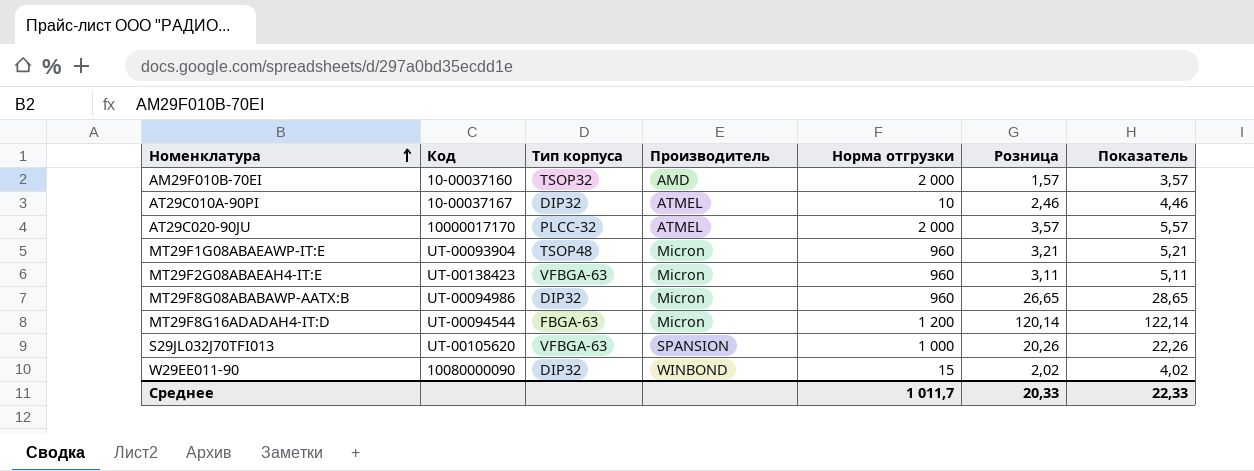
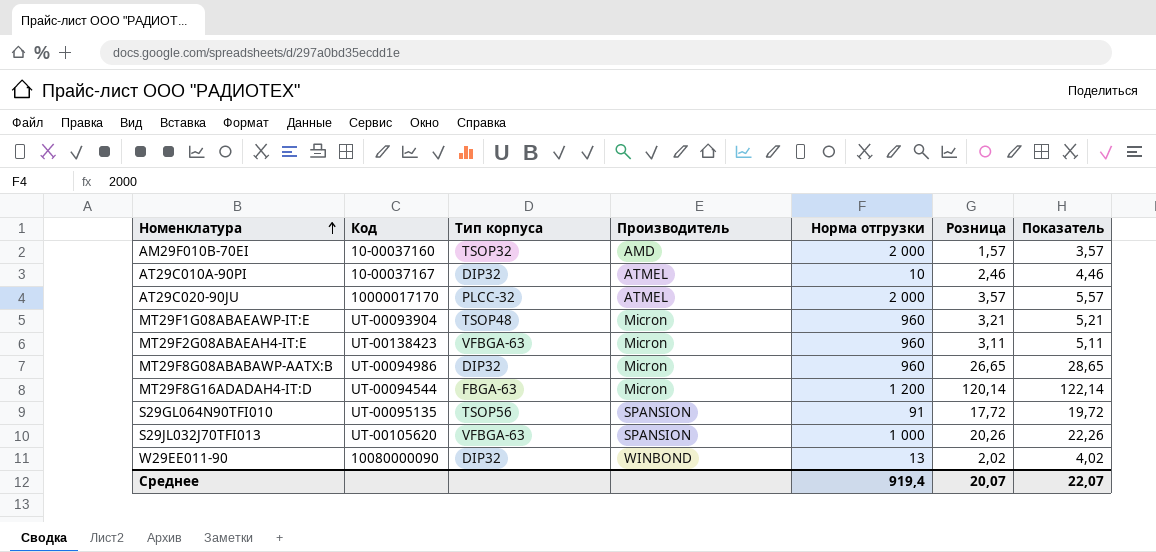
row S29GL064N90TFI010: none -> UT-00095135 | TSOP56 | SPANSION | 91 | 17,72 | 19,72
W29EE011-90 | Норма отгрузки: 15 -> 13
Среднее | Норма отгрузки: 1 011,7 -> 919,4
Среднее | Розница: 20,33 -> 20,07
Среднее | Показатель: 22,33 -> 22,07

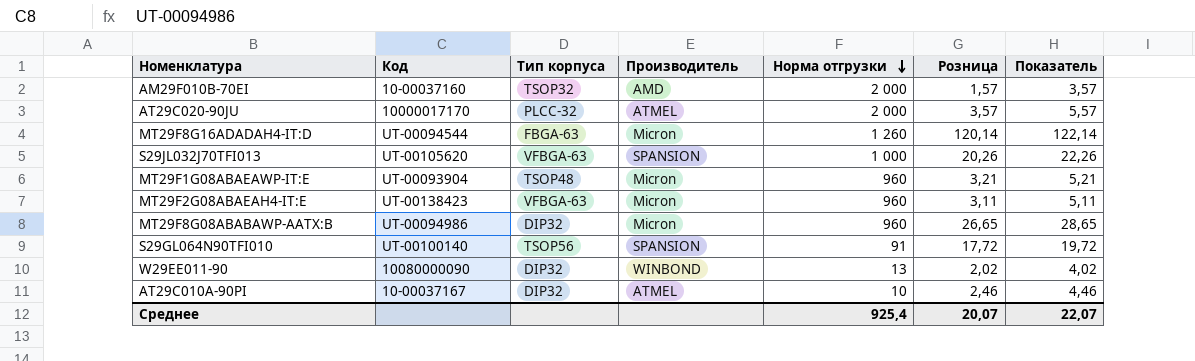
row order: Номенклатура ascending -> Норма отгрузки descending
MT29F8G16ADADAH4-IT:D | Норма отгрузки: 1 200 -> 1 260
S29GL064N90TFI010 | Код: UT-00095135 -> UT-00100140
Среднее | Норма отгрузки: 919,4 -> 925,4

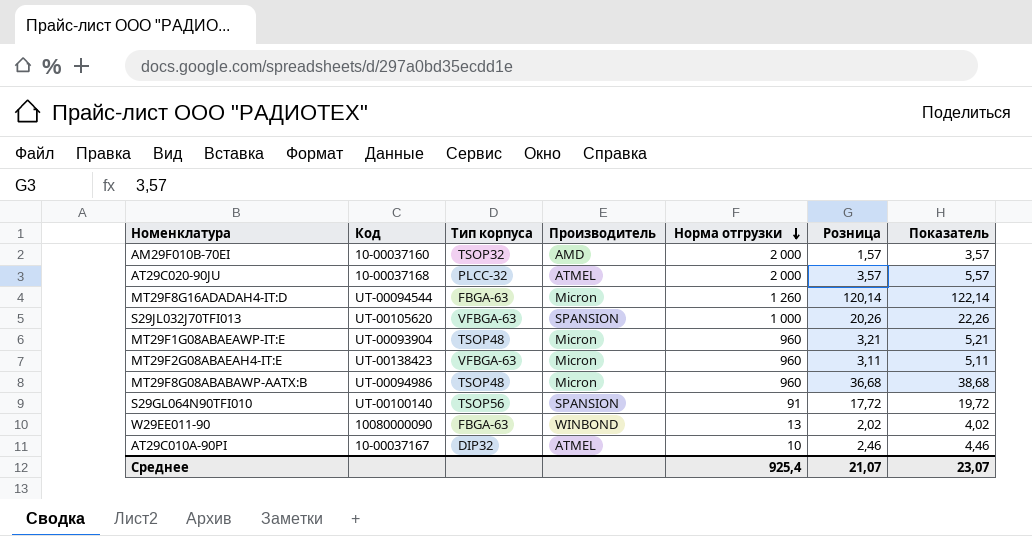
AT29C020-90JU | Код: 10000017170 -> 10-00037168
MT29F8G08ABABAWP-AATX:B | Тип корпуса: DIP32 -> TSOP48
MT29F8G08ABABAWP-AATX:B | Розница: 26,65 -> 36,68
MT29F8G08ABABAWP-AATX:B | Показатель: 28,65 -> 38,68
W29EE011-90 | Тип корпуса: DIP32 -> FBGA-63
Среднее | Розница: 20,07 -> 21,07
Среднее | Показатель: 22,07 -> 23,07

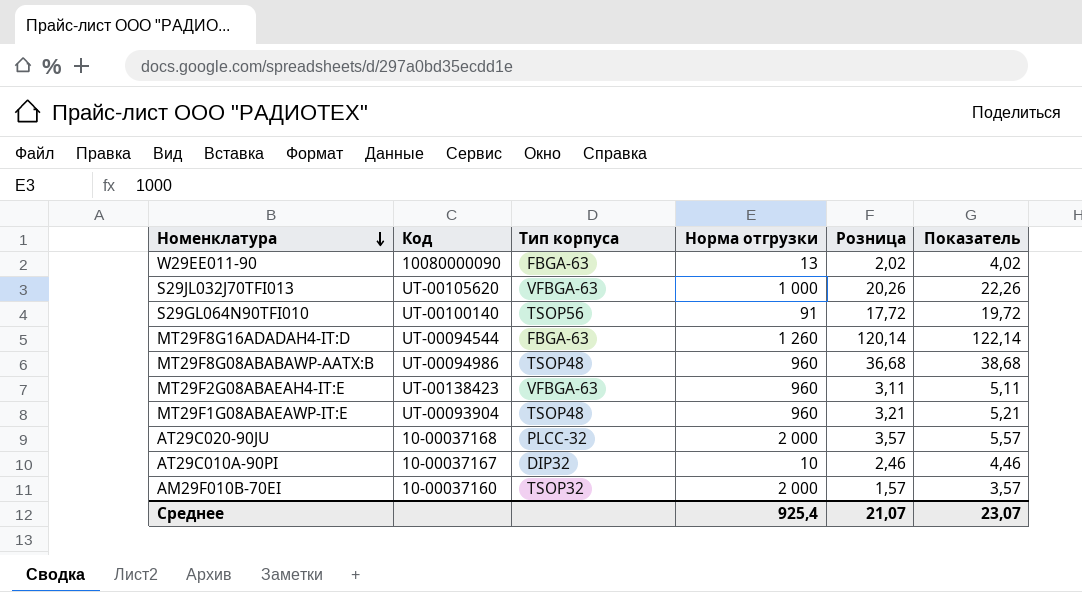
row order: Норма отгрузки descending -> Номенклатура descending
column Производитель | position: 4 -> none

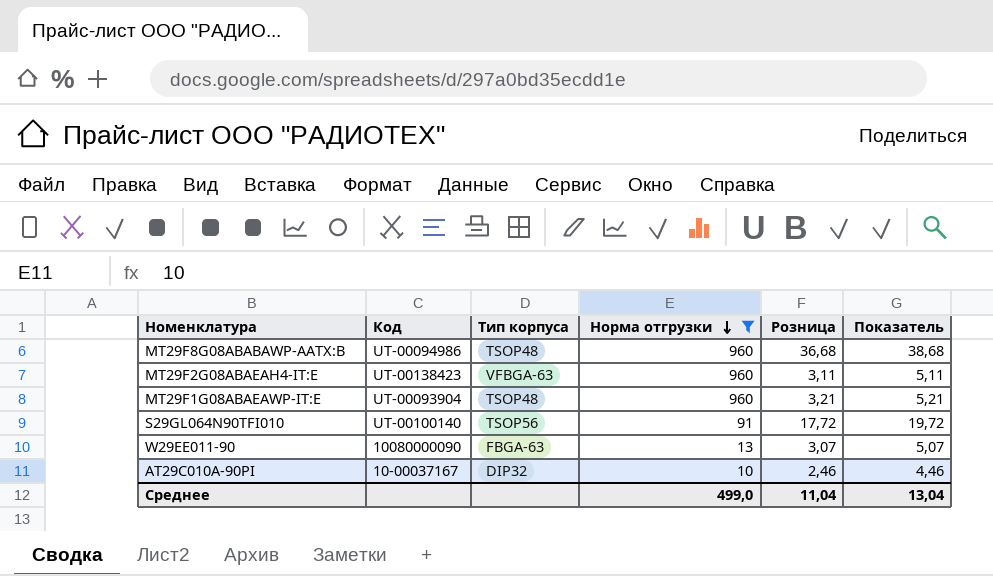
filter: none -> Норма отгрузки <= 960
row order: Номенклатура descending -> Норма отгрузки descending
W29EE011-90 | Розница: 2,02 -> 3,07
W29EE011-90 | Показатель: 4,02 -> 5,07
Среднее | Норма отгрузки: 925,4 -> 499,0
Среднее | Розница: 21,07 -> 11,04
Среднее | Показатель: 23,07 -> 13,04

